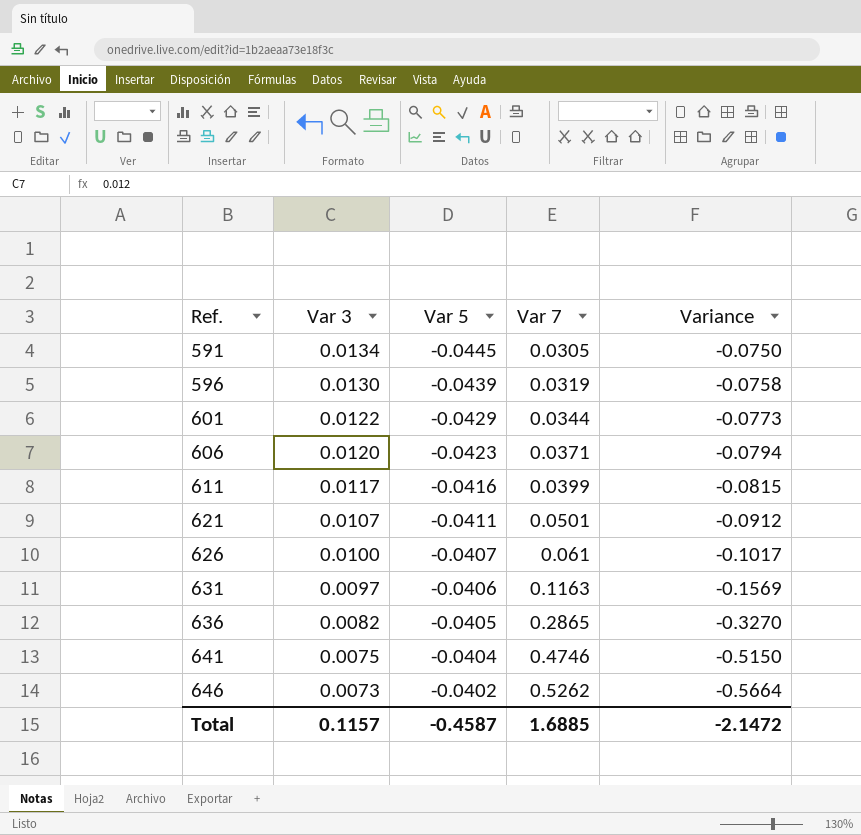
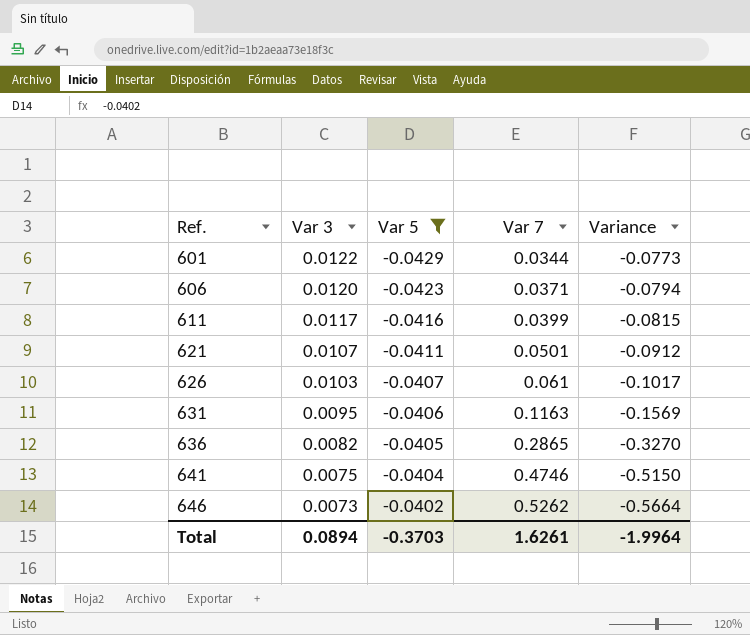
filter: none -> Var 5 >= -0.0429
626 | Var 3: 0.0100 -> 0.0103
631 | Var 3: 0.0097 -> 0.0095
Total | Var 3: 0.1157 -> 0.0894
Total | Var 5: -0.4587 -> -0.3703
Total | Var 7: 1.6885 -> 1.6261
Total | Variance: -2.1472 -> -1.9964

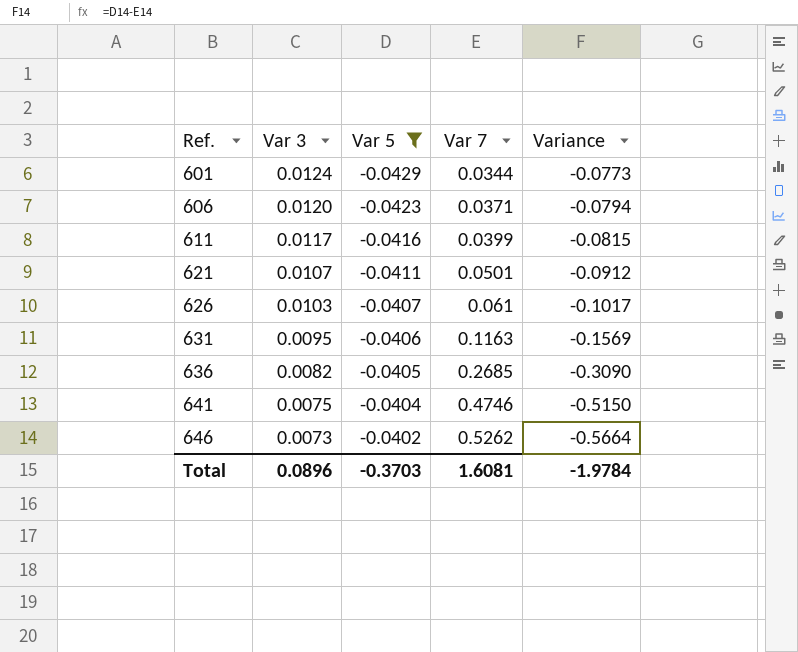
601 | Var 3: 0.0122 -> 0.0124
636 | Var 7: 0.2865 -> 0.2685
636 | Variance: -0.3270 -> -0.3090
Total | Var 3: 0.0894 -> 0.0896
Total | Var 7: 1.6261 -> 1.6081
Total | Variance: -1.9964 -> -1.9784

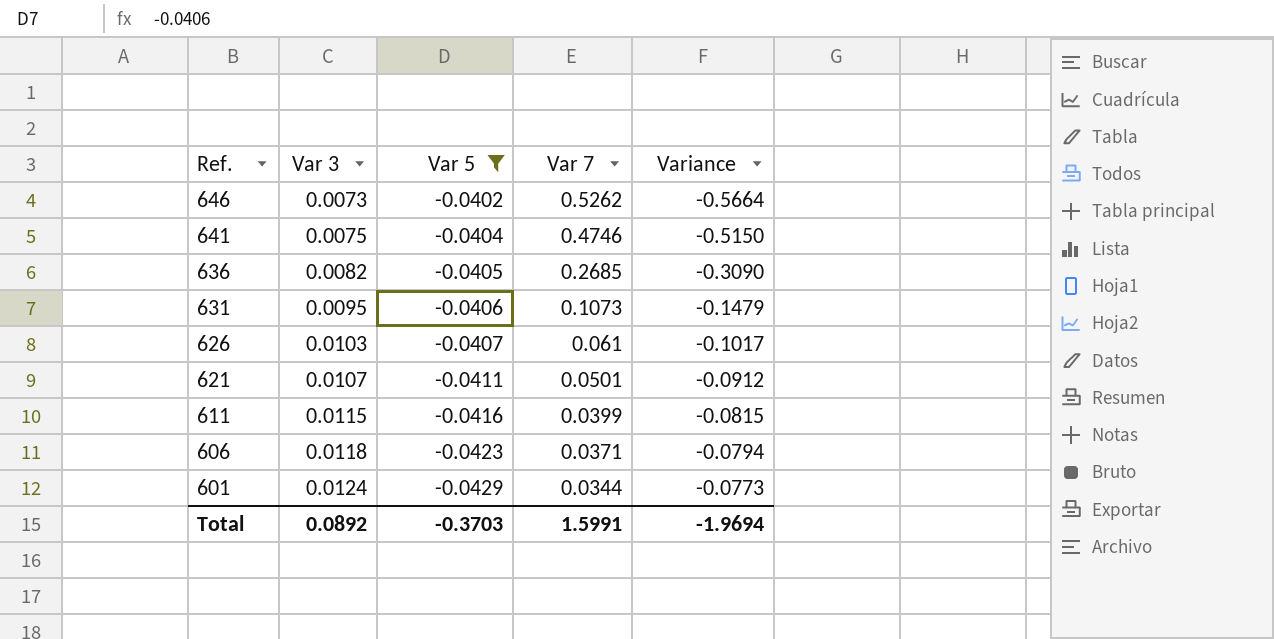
row order: Ref. ascending -> Ref. descending
631 | Var 7: 0.1163 -> 0.1073
631 | Variance: -0.1569 -> -0.1479
611 | Var 3: 0.0117 -> 0.0115
606 | Var 3: 0.0120 -> 0.0118
Total | Var 3: 0.0896 -> 0.0892
Total | Var 7: 1.6081 -> 1.5991
Total | Variance: -1.9784 -> -1.9694

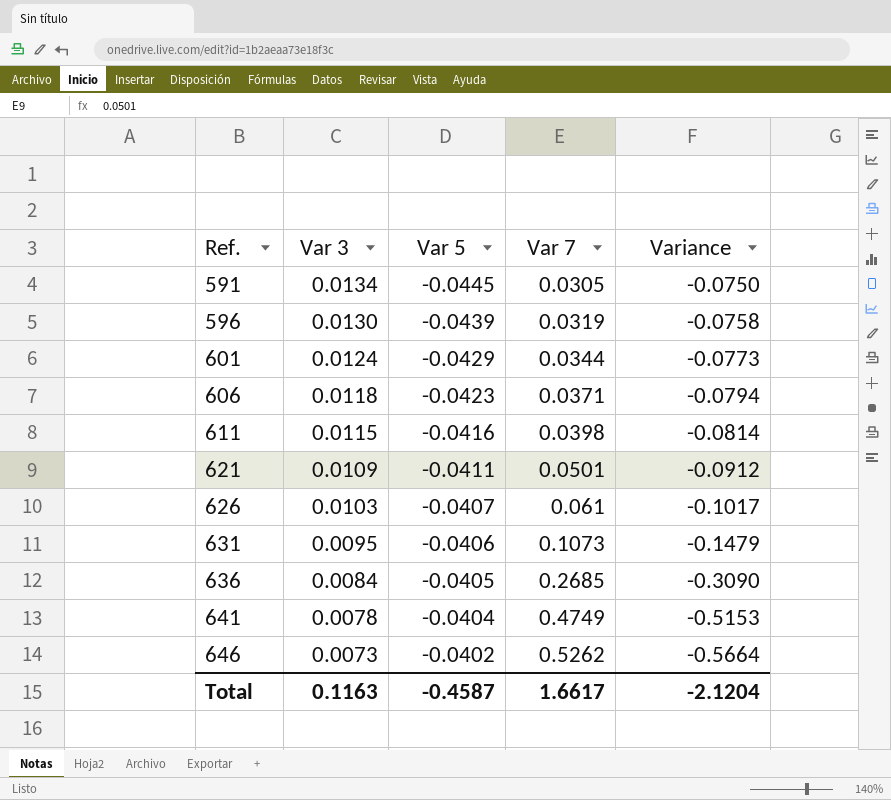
filter: Var 5 >= -0.0429 -> none
row order: Ref. descending -> Ref. ascending
611 | Var 7: 0.0399 -> 0.0398
611 | Variance: -0.0815 -> -0.0814
621 | Var 3: 0.0107 -> 0.0109
636 | Var 3: 0.0082 -> 0.0084
641 | Var 3: 0.0075 -> 0.0078
641 | Var 7: 0.4746 -> 0.4749
641 | Variance: -0.5150 -> -0.5153
Total | Var 3: 0.0892 -> 0.1163
Total | Var 5: -0.3703 -> -0.4587
Total | Var 7: 1.5991 -> 1.6617
Total | Variance: -1.9694 -> -2.1204

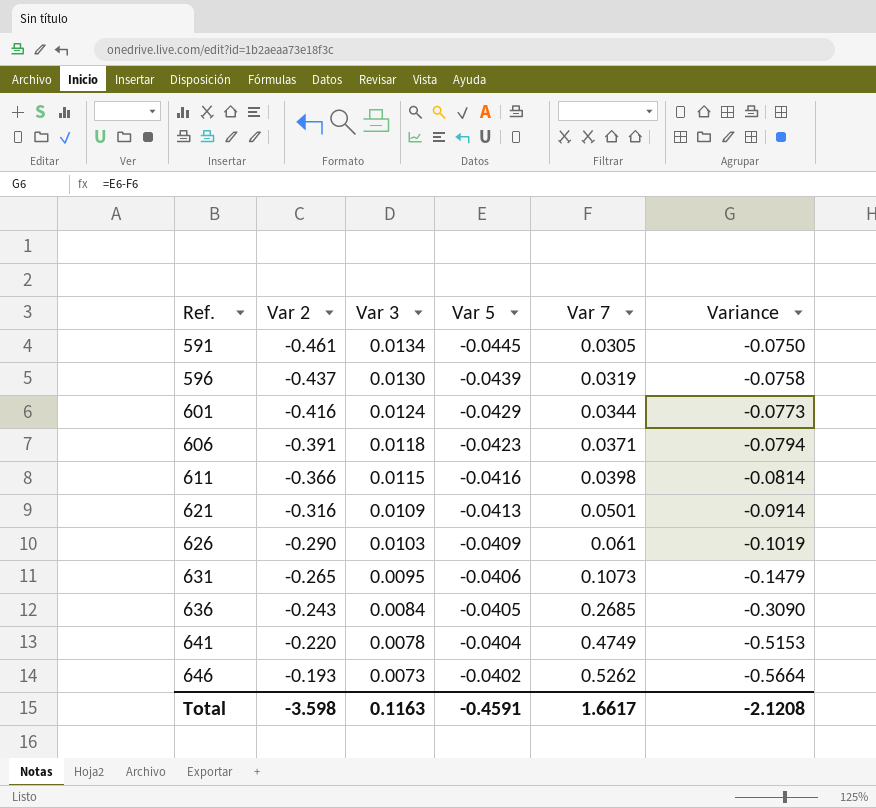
column Var 2 | position: none -> 2
621 | Var 5: -0.0411 -> -0.0413
621 | Variance: -0.0912 -> -0.0914
626 | Var 5: -0.0407 -> -0.0409
626 | Variance: -0.1017 -> -0.1019
Total | Var 5: -0.4587 -> -0.4591
Total | Variance: -2.1204 -> -2.1208

